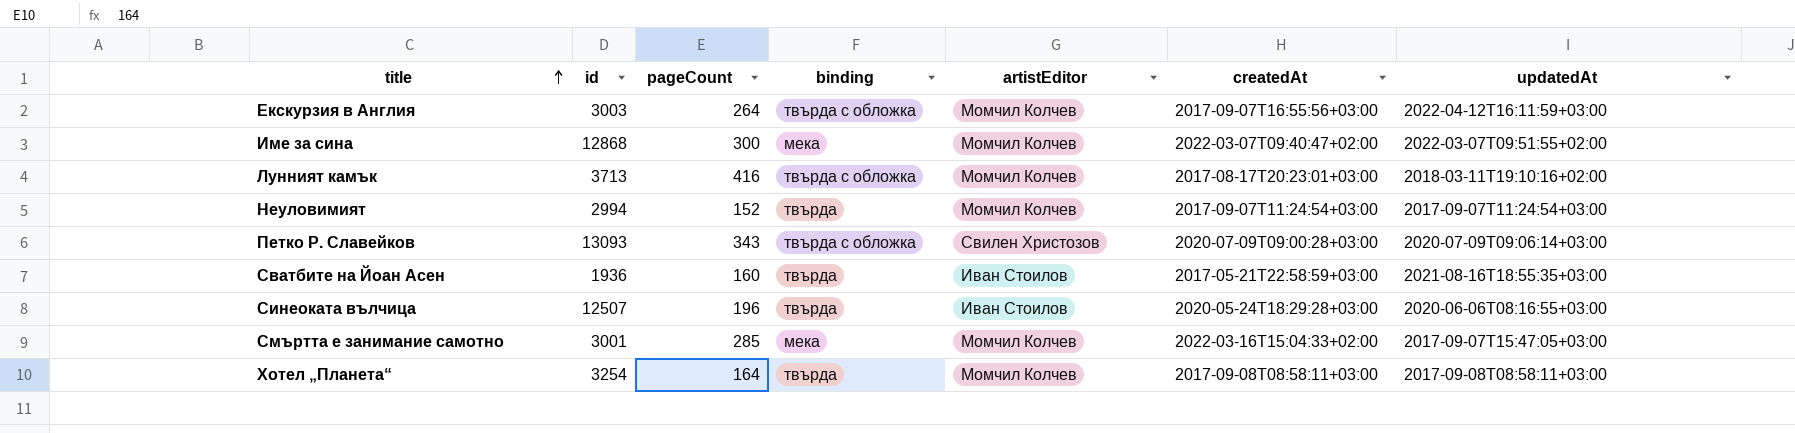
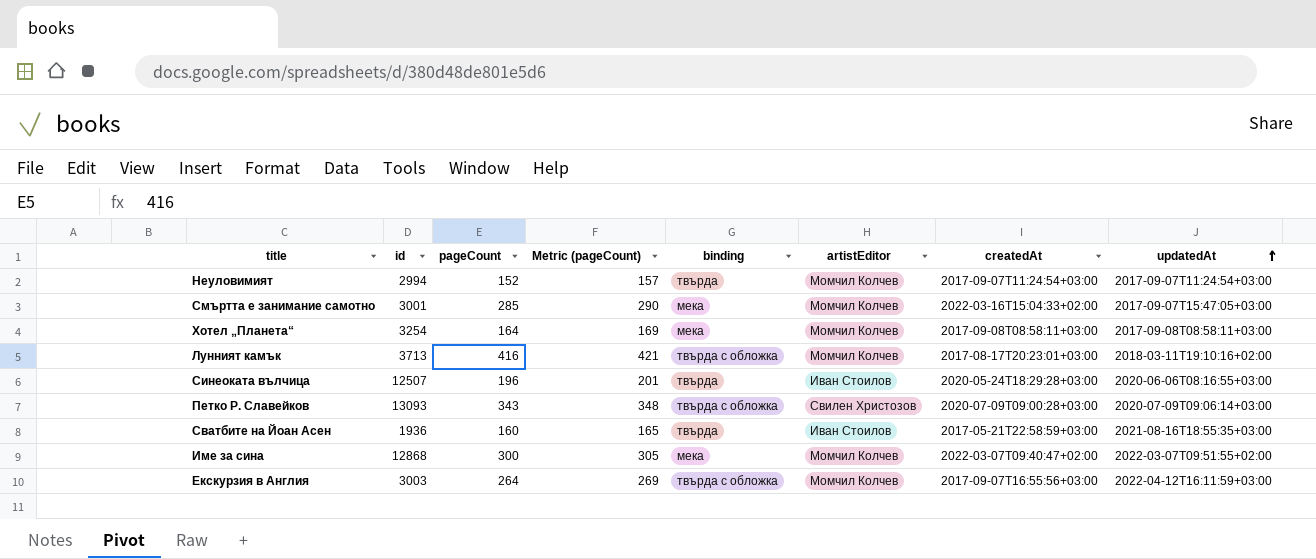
row order: title ascending -> updatedAt ascending
column Metric (pageCount) | formula: none -> [pageCount] + 5
Хотел „Планета“ | binding: твърда -> мека

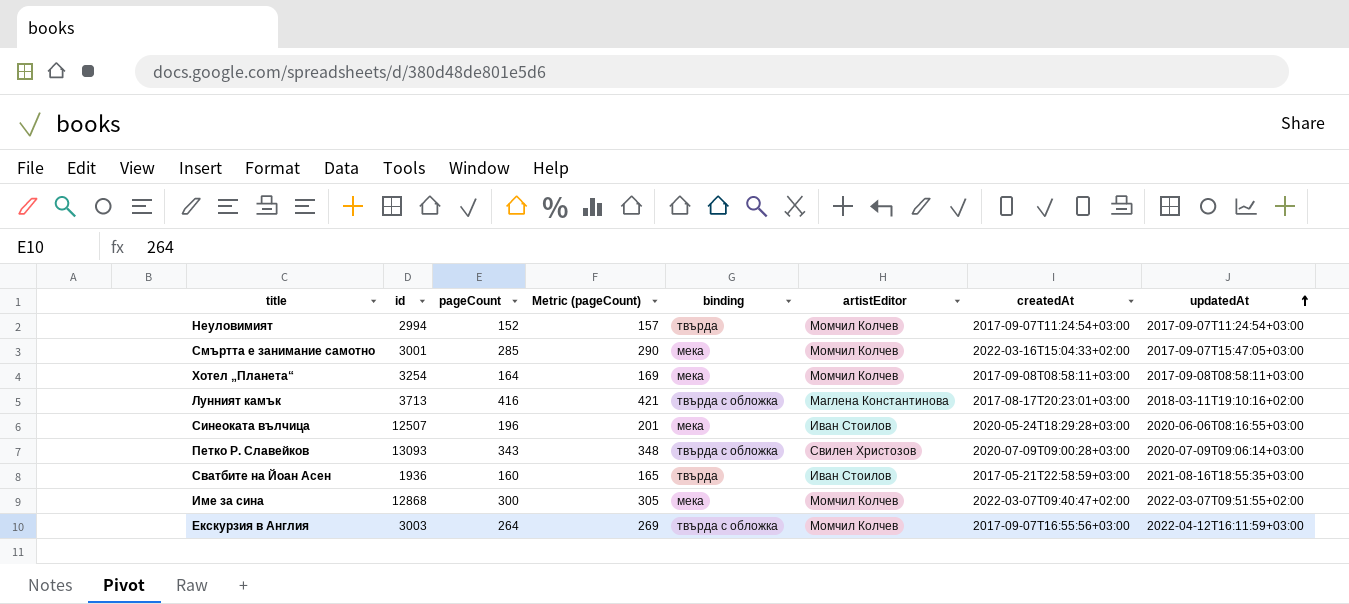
Лунният камък | artistEditor: Момчил Колчев -> Маглена Константинова
Синеоката вълчица | binding: твърда -> мека

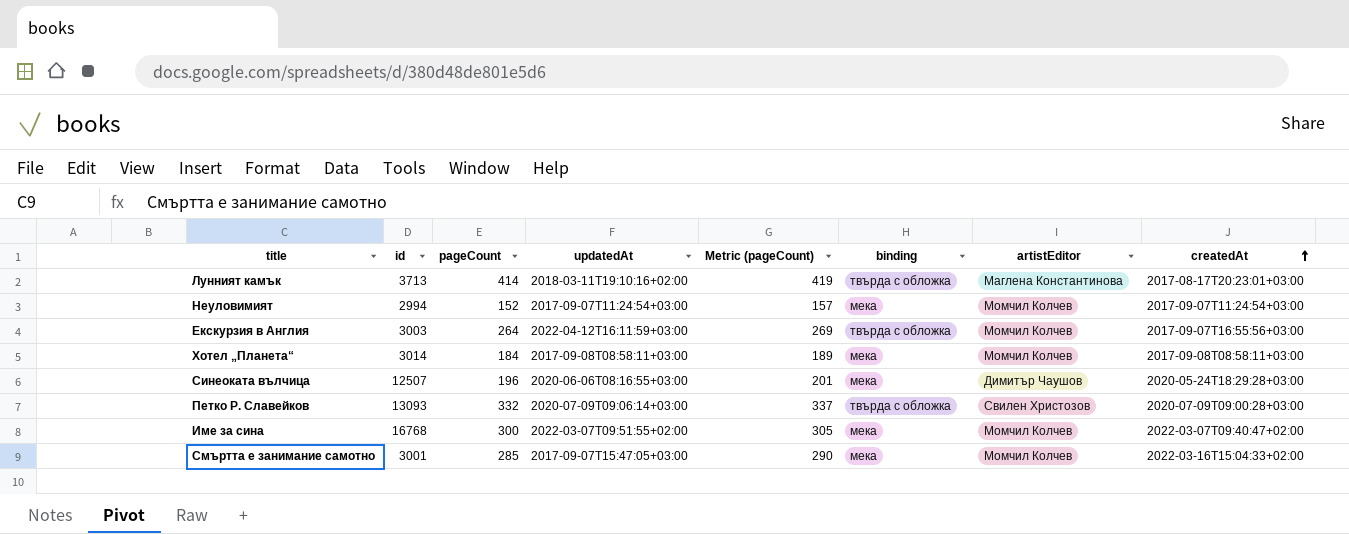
row order: updatedAt ascending -> createdAt ascending
column updatedAt | position: 8 -> 4
row Сватбите на Йоан Асен: 1936 | 160 | 165 | твърда | Иван Стоилов | 2017-05-21T22:58:59+03:00 | 2021-08-16T18:55:35+03:00 -> none
Лунният камък | pageCount: 416 -> 414
Лунният камък | Metric (pageCount): 421 -> 419
Неуловимият | binding: твърда -> мека
Хотел „Планета“ | id: 3254 -> 3014
Хотел „Планета“ | pageCount: 164 -> 184
Хотел „Планета“ | Metric (pageCount): 169 -> 189
Синеоката вълчица | artistEditor: Иван Стоилов -> Димитър Чаушов
Петко Р. Славейков | pageCount: 343 -> 332
Петко Р. Славейков | Metric (pageCount): 348 -> 337
Име за сина | id: 12868 -> 16768

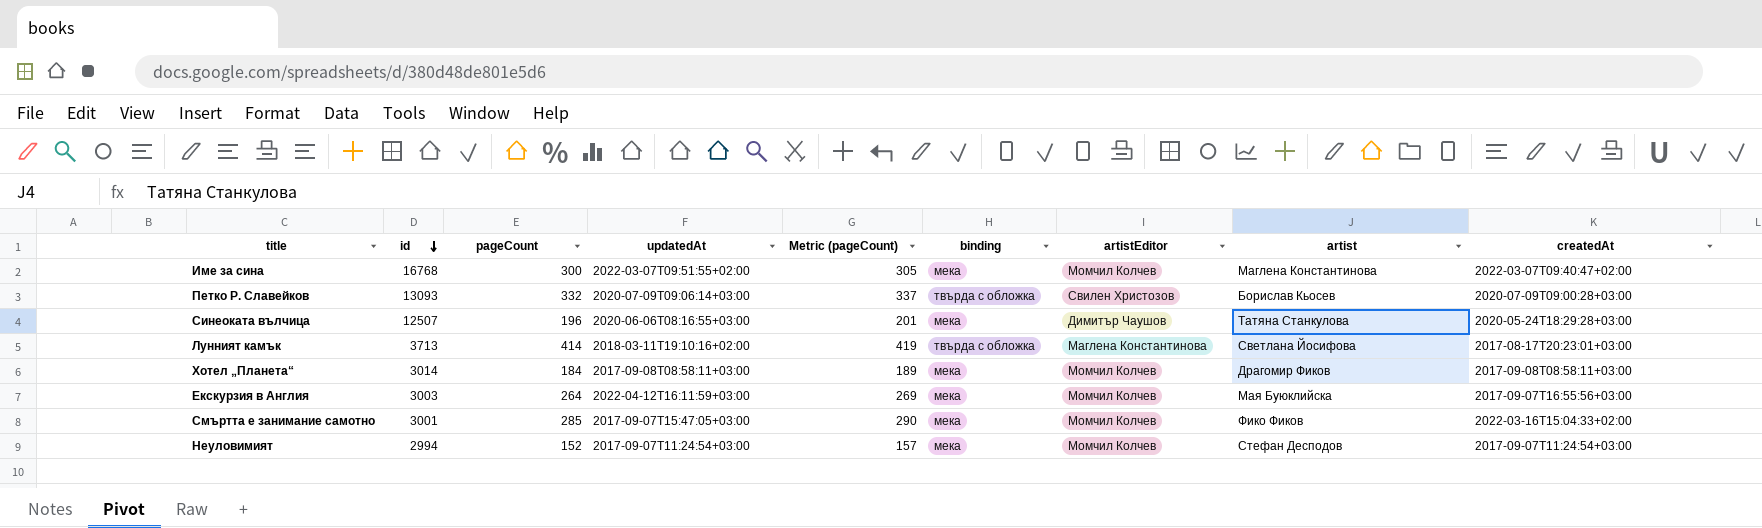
row order: createdAt ascending -> id descending
column artist | position: none -> 8
Екскурзия в Англия | binding: твърда с обложка -> мека

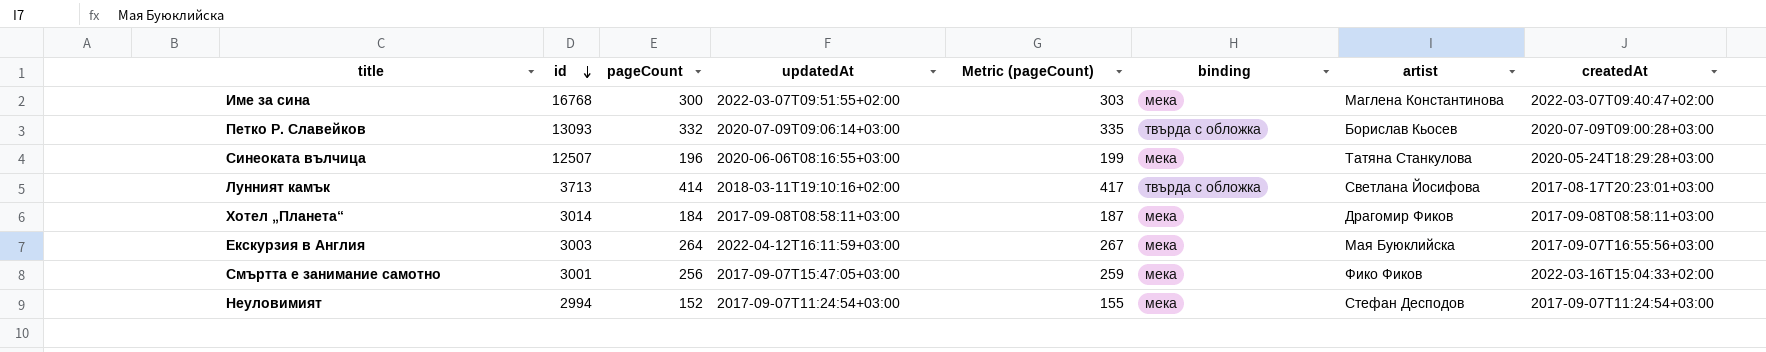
column artistEditor | position: 7 -> none
column Metric (pageCount) | formula: [pageCount] + 5 -> [pageCount] + 3
Смъртта е занимание самотно | pageCount: 285 -> 256

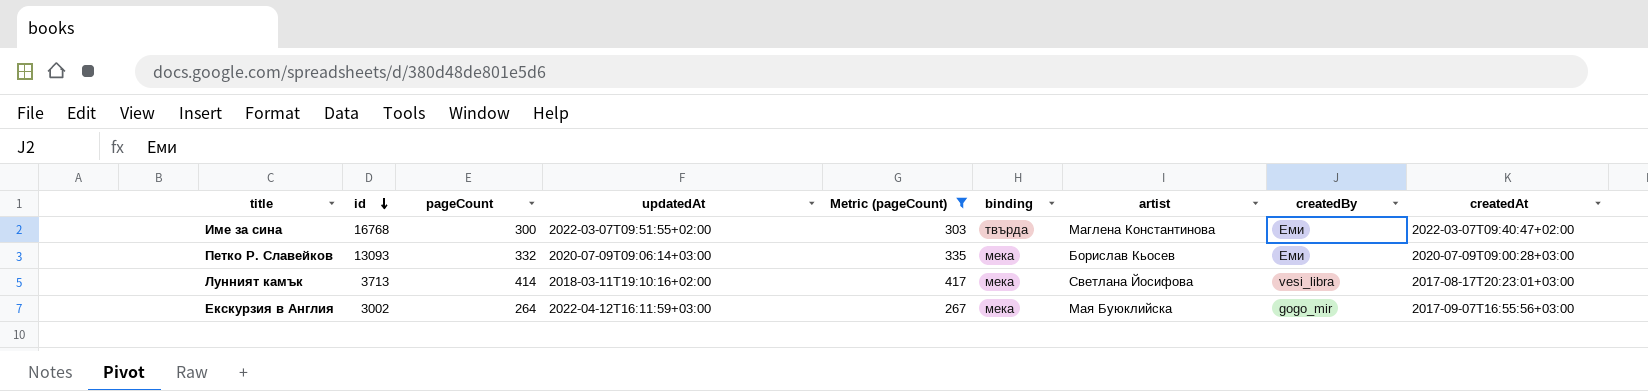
filter: none -> Metric (pageCount) >= 267
column createdBy | position: none -> 8
Име за сина | binding: мека -> твърда
Петко Р. Славейков | binding: твърда с обложка -> мека
Лунният камък | binding: твърда с обложка -> мека
Екскурзия в Англия | id: 3003 -> 3002

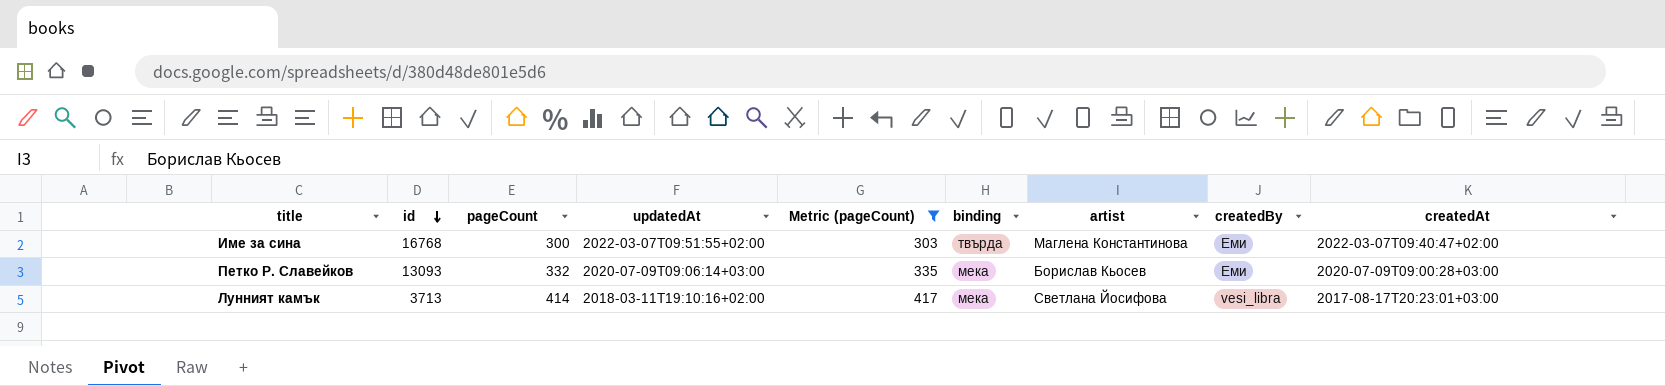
row Екскурзия в Англия: 3002 | 264 | 2022-04-12T16:11:59+03:00 | 267 | мека | Мая Буюклийска | gogo_mir | 2017-09-07T16:55:56+03:00 -> none

